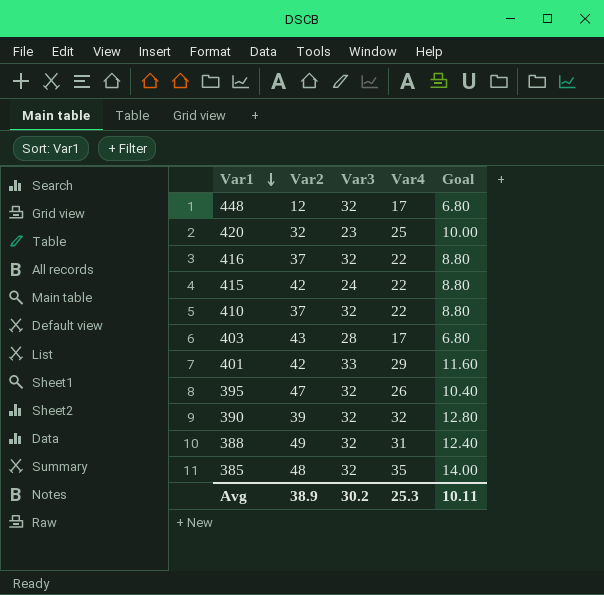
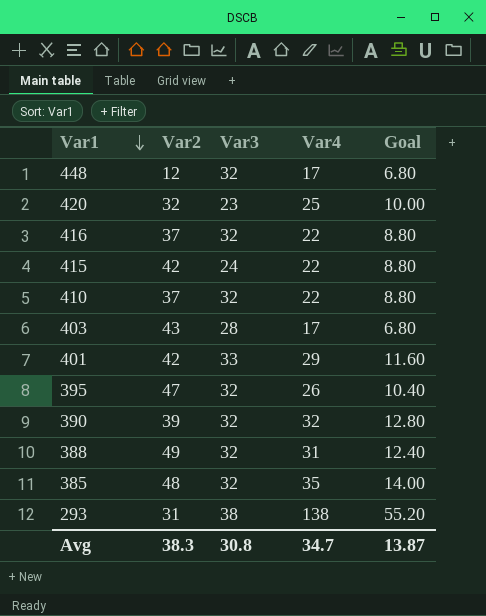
row 293: none -> 31 | 38 | 138 | 55.20
Avg | Var2: 38.9 -> 38.3
Avg | Var3: 30.2 -> 30.8
Avg | Var4: 25.3 -> 34.7
Avg | Goal: 10.11 -> 13.87

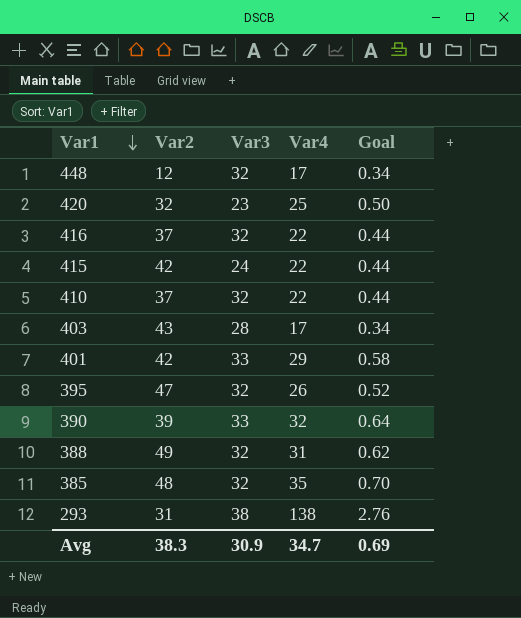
column Goal | formula: [Var4] * 0.4 -> [Var4] * 0.02
390 | Var3: 32 -> 33
Avg | Var3: 30.8 -> 30.9
Avg | Goal: 13.87 -> 0.69

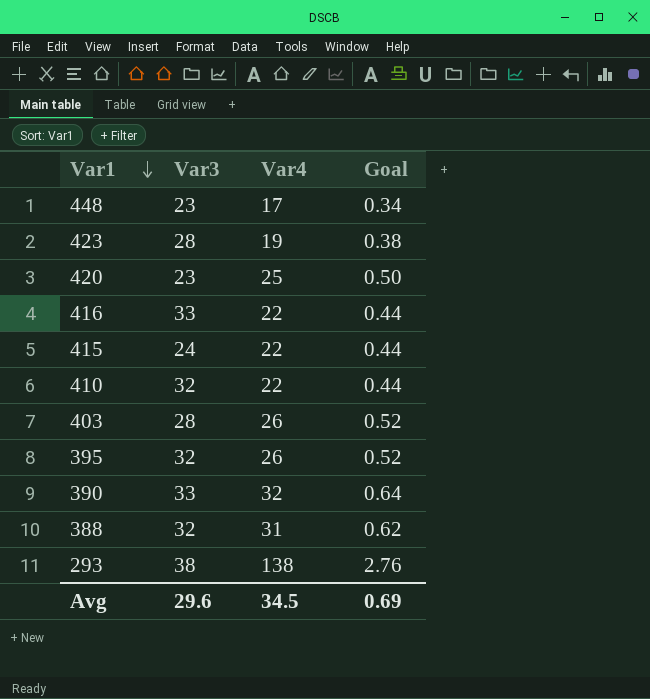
column Var2 | position: 2 -> none
row 401: 42 | 33 | 29 | 0.58 -> none
row 385: 48 | 32 | 35 | 0.70 -> none
448 | Var3: 32 -> 23
row 423: none -> 28 | 19 | 0.38
416 | Var3: 32 -> 33
403 | Var4: 17 -> 26
403 | Goal: 0.34 -> 0.52
Avg | Var3: 30.9 -> 29.6
Avg | Var4: 34.7 -> 34.5

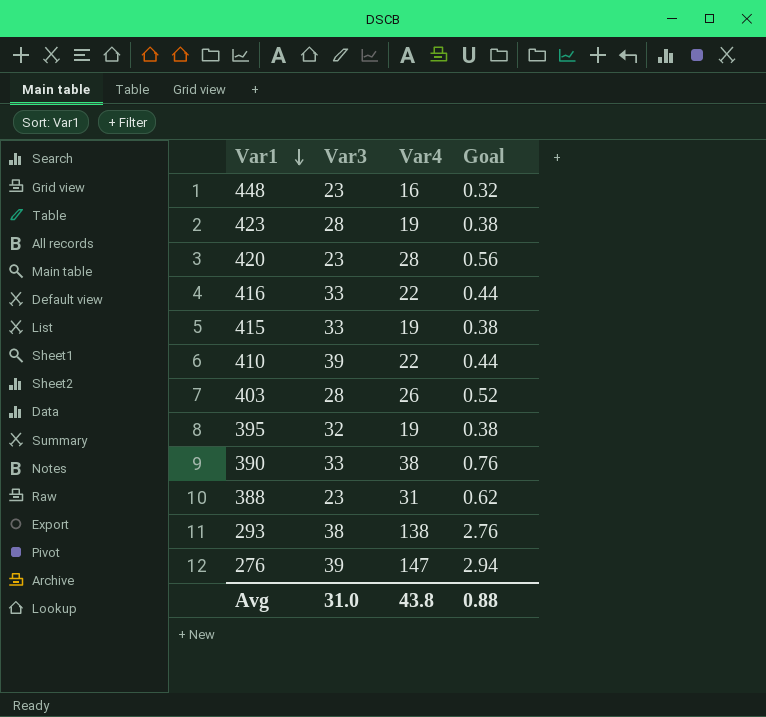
448 | Var4: 17 -> 16
448 | Goal: 0.34 -> 0.32
420 | Var4: 25 -> 28
420 | Goal: 0.50 -> 0.56
415 | Var3: 24 -> 33
415 | Var4: 22 -> 19
415 | Goal: 0.44 -> 0.38
410 | Var3: 32 -> 39
395 | Var4: 26 -> 19
395 | Goal: 0.52 -> 0.38
390 | Var4: 32 -> 38
390 | Goal: 0.64 -> 0.76
388 | Var3: 32 -> 23
row 276: none -> 39 | 147 | 2.94
Avg | Var3: 29.6 -> 31.0
Avg | Var4: 34.5 -> 43.8
Avg | Goal: 0.69 -> 0.88

